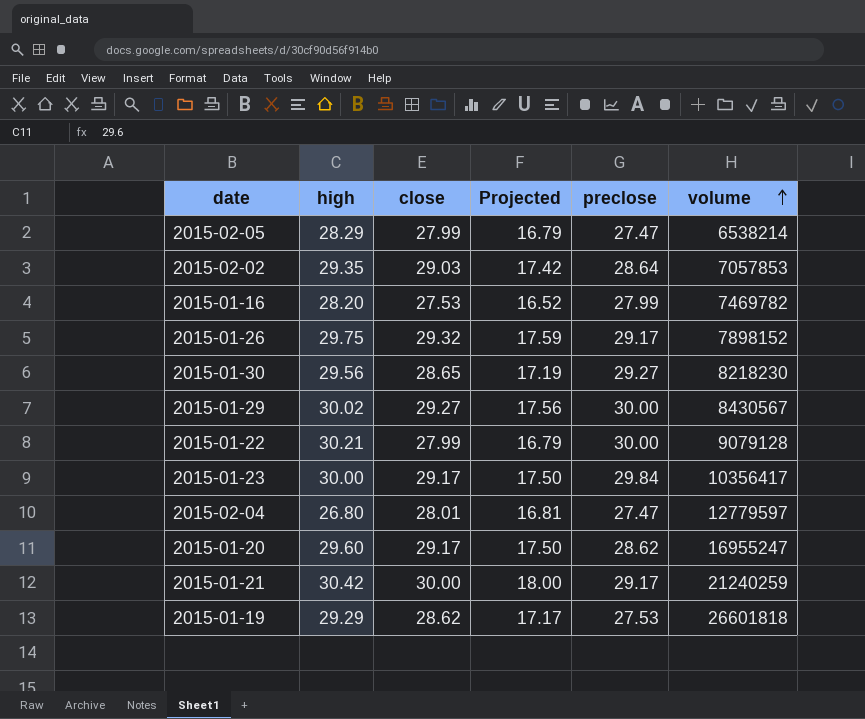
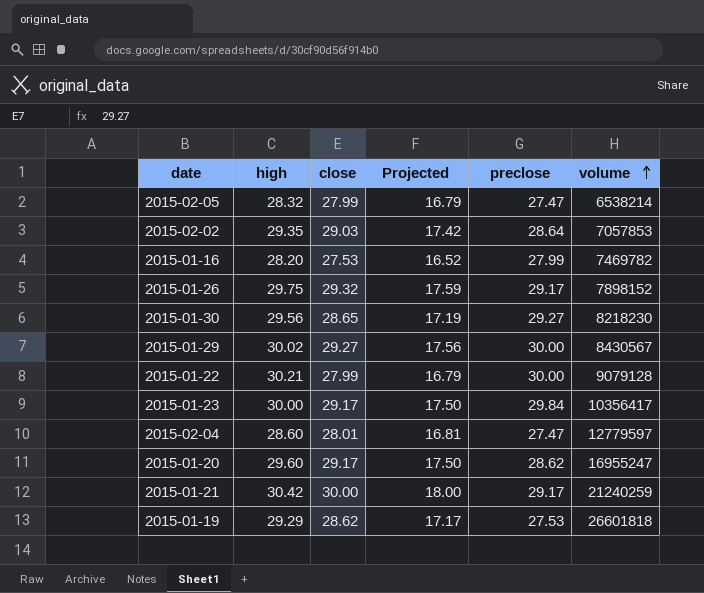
2015-02-05 | high: 28.29 -> 28.32
2015-02-04 | high: 26.80 -> 28.60

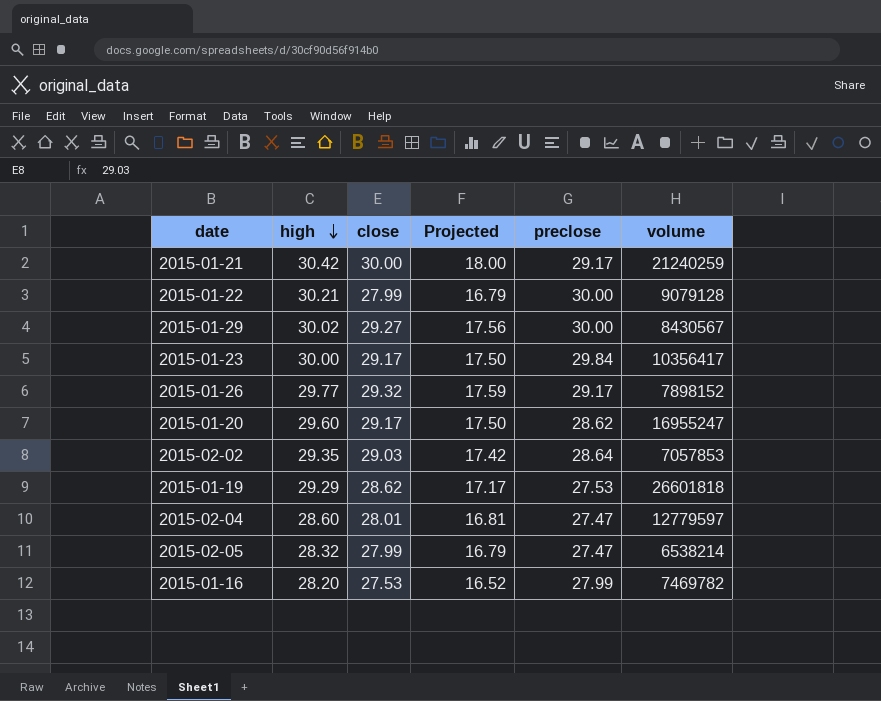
row order: volume ascending -> high descending
row 2015-01-30: 29.56 | 28.65 | 17.19 | 29.27 | 8218230 -> none
2015-01-26 | high: 29.75 -> 29.77

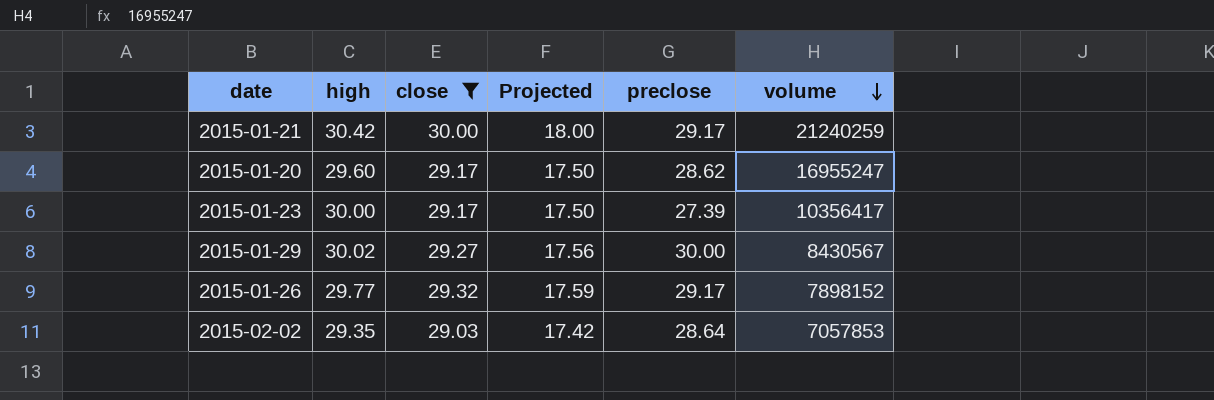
filter: none -> close >= 29.03
row order: high descending -> volume descending
2015-01-23 | preclose: 29.84 -> 27.39

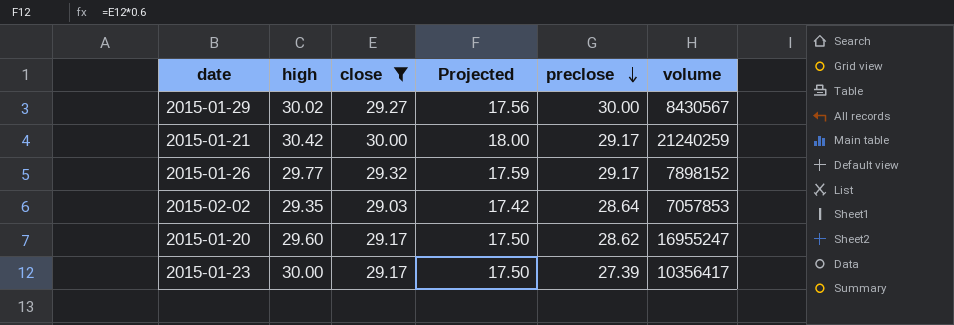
row order: volume descending -> preclose descending

